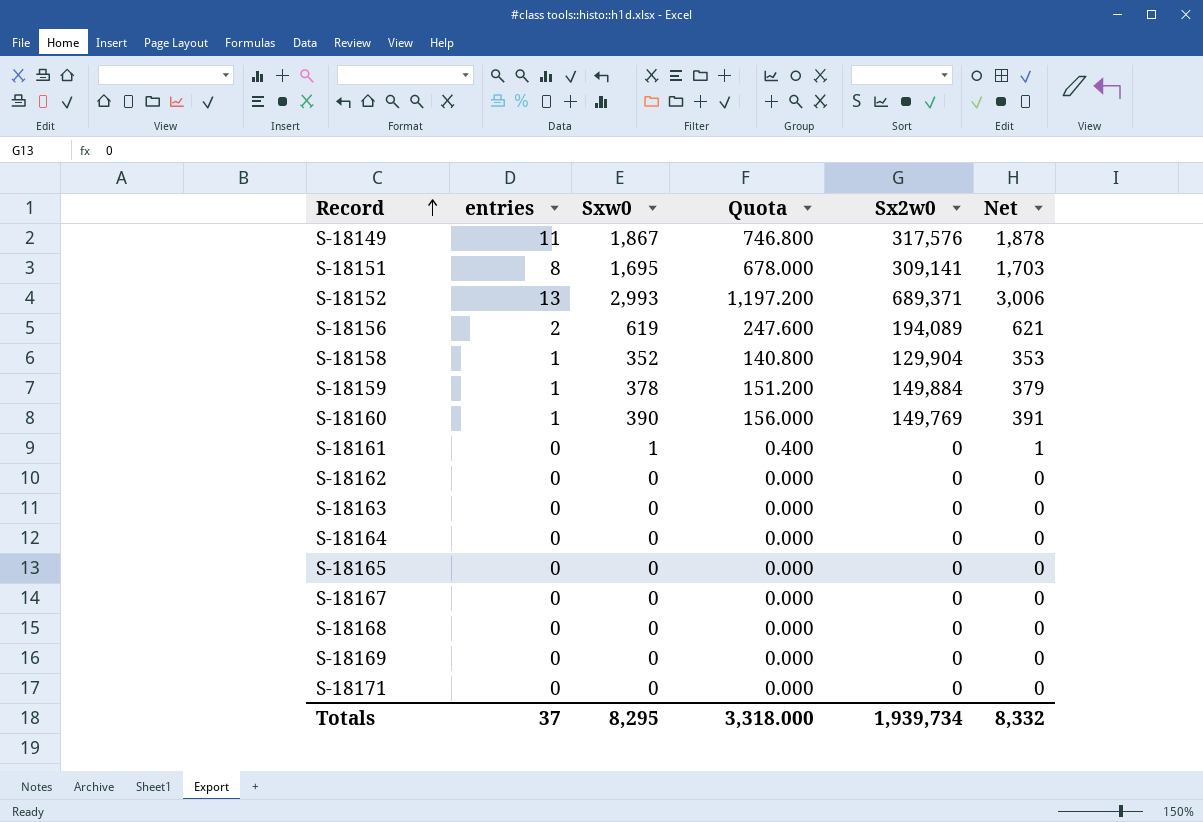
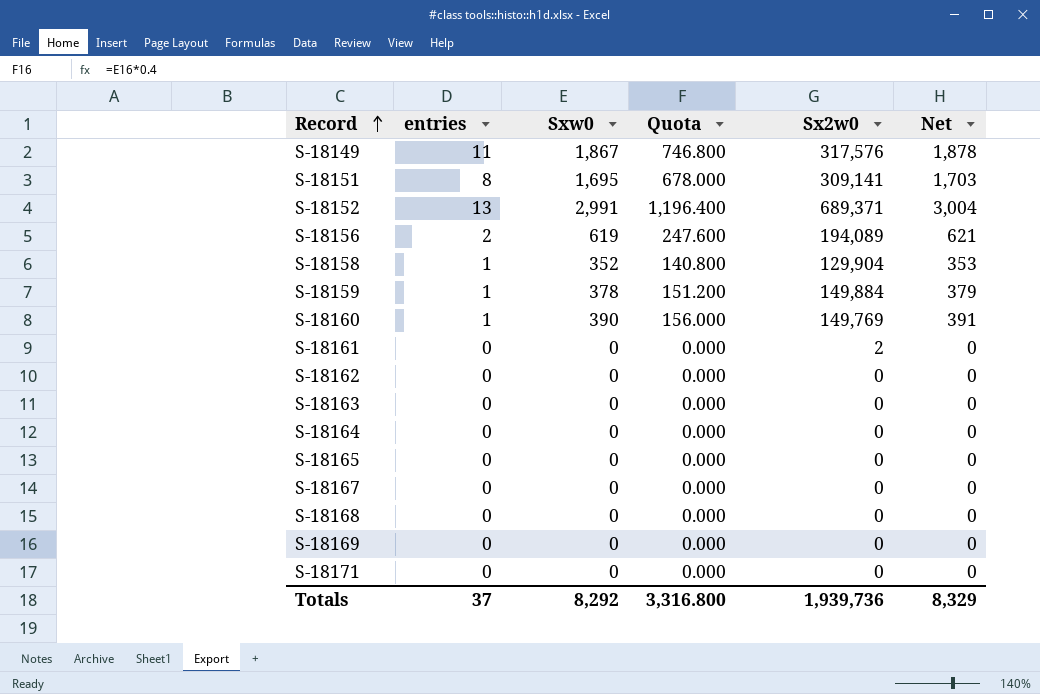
S-18152 | Sxw0: 2,993 -> 2,991
S-18152 | Quota: 1,197.200 -> 1,196.400
S-18152 | Net: 3,006 -> 3,004
S-18161 | Sxw0: 1 -> 0
S-18161 | Quota: 0.400 -> 0.000
S-18161 | Sx2w0: 0 -> 2
S-18161 | Net: 1 -> 0
Totals | Sxw0: 8,295 -> 8,292
Totals | Quota: 3,318.000 -> 3,316.800
Totals | Sx2w0: 1,939,734 -> 1,939,736
Totals | Net: 8,332 -> 8,329

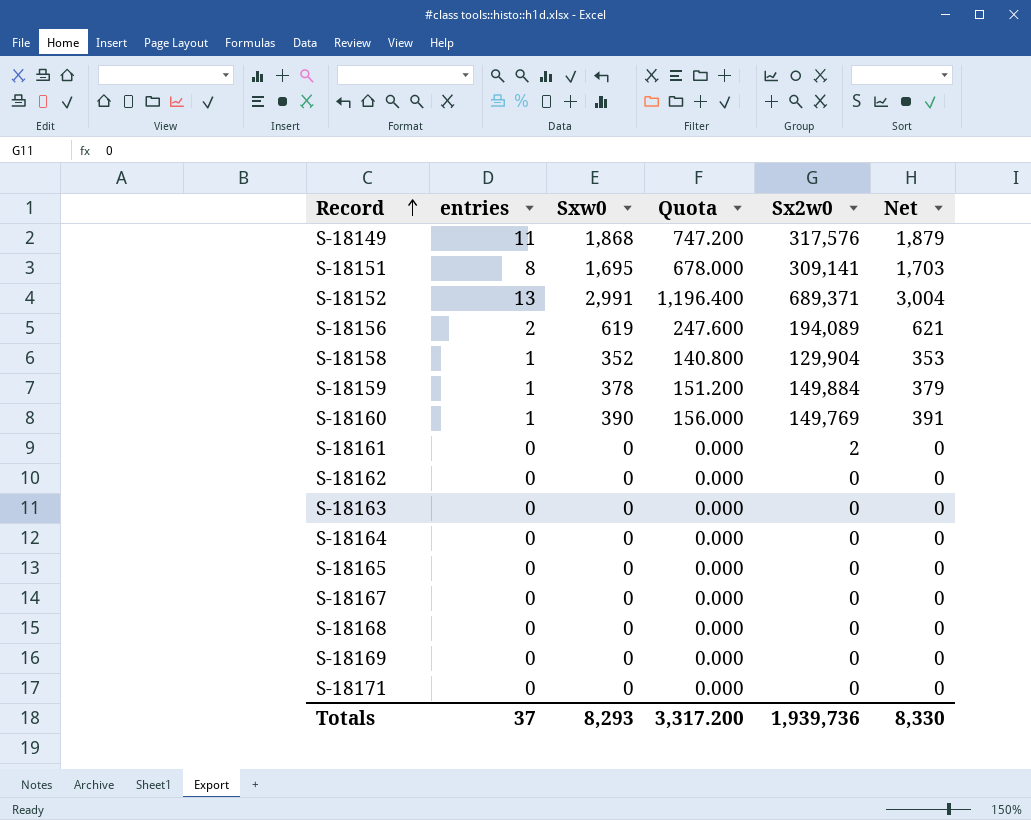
S-18149 | Sxw0: 1,867 -> 1,868
S-18149 | Quota: 746.800 -> 747.200
S-18149 | Net: 1,878 -> 1,879
Totals | Sxw0: 8,292 -> 8,293
Totals | Quota: 3,316.800 -> 3,317.200
Totals | Net: 8,329 -> 8,330

